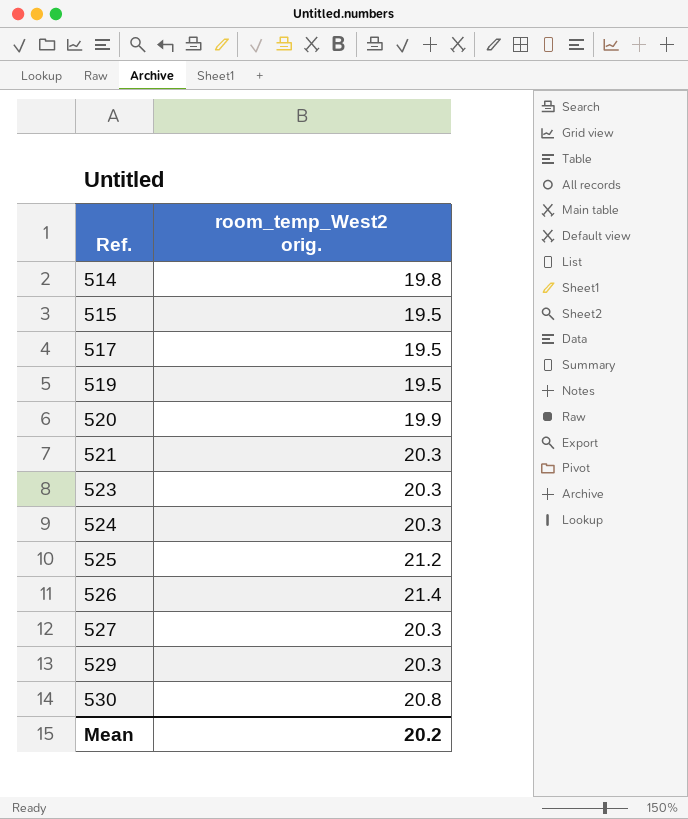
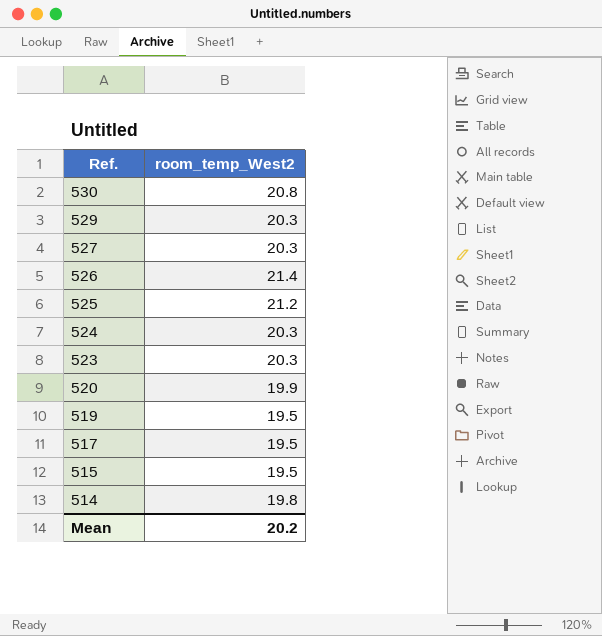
row order: Ref. ascending -> Ref. descending
column name: room_temp_West2 orig. -> room_temp_West2
row 521: 20.3 -> none

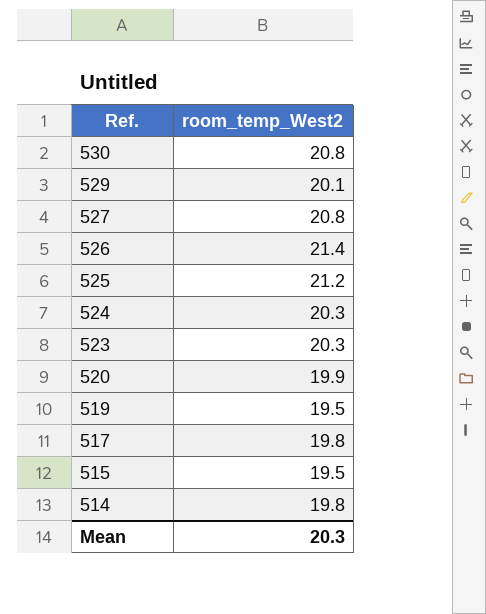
529 | room_temp_West2: 20.3 -> 20.1
527 | room_temp_West2: 20.3 -> 20.8
517 | room_temp_West2: 19.5 -> 19.8
Mean | room_temp_West2: 20.2 -> 20.3

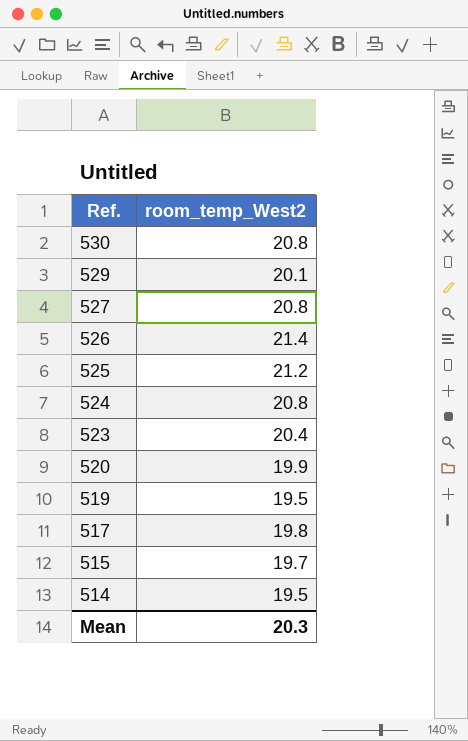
524 | room_temp_West2: 20.3 -> 20.8
523 | room_temp_West2: 20.3 -> 20.4
515 | room_temp_West2: 19.5 -> 19.7
514 | room_temp_West2: 19.8 -> 19.5

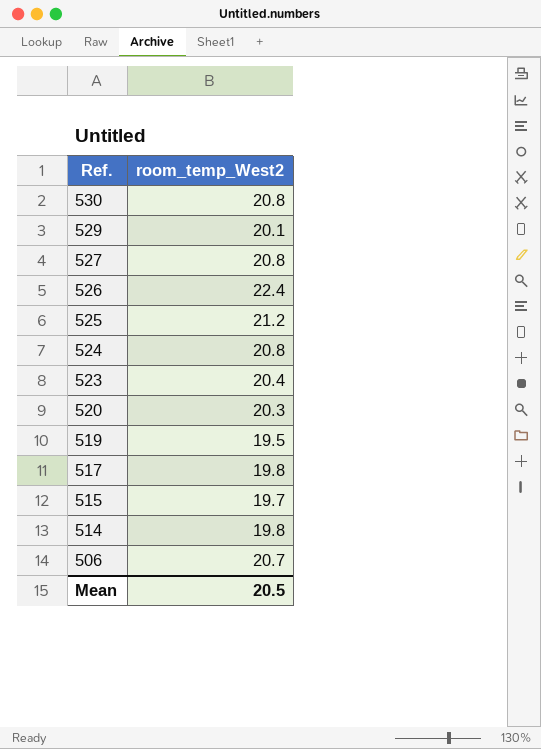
526 | room_temp_West2: 21.4 -> 22.4
520 | room_temp_West2: 19.9 -> 20.3
514 | room_temp_West2: 19.5 -> 19.8
row 506: none -> 20.7
Mean | room_temp_West2: 20.3 -> 20.5

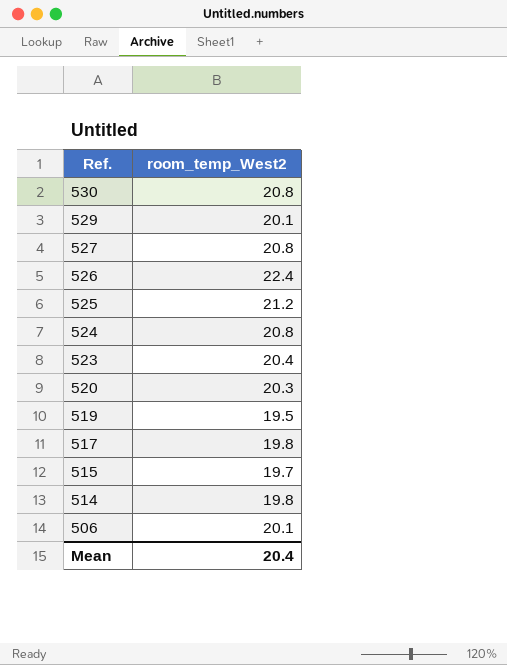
506 | room_temp_West2: 20.7 -> 20.1
Mean | room_temp_West2: 20.5 -> 20.4

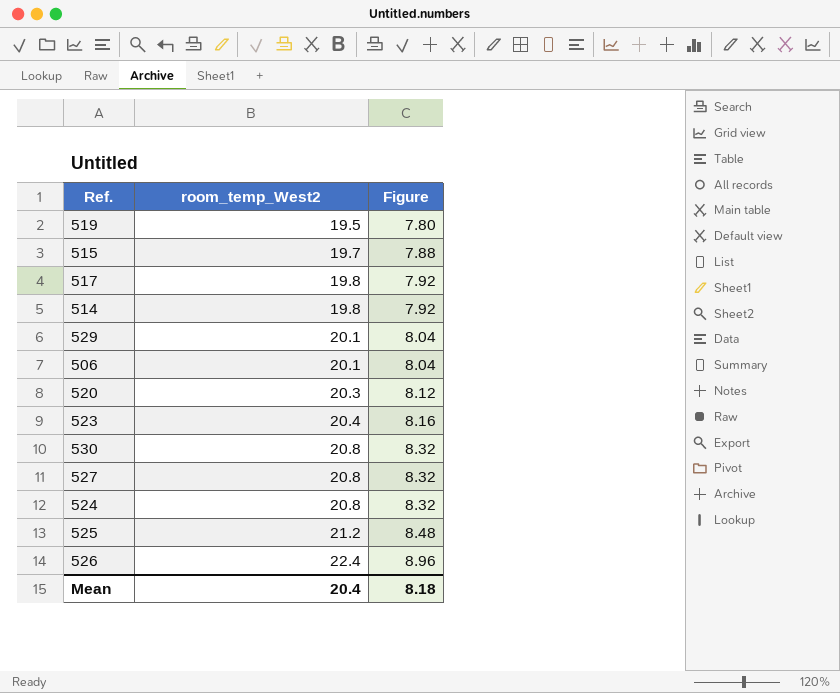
row order: Ref. descending -> room_temp_West2 ascending
column Figure | formula: none -> [room_temp_West2] * 0.4

